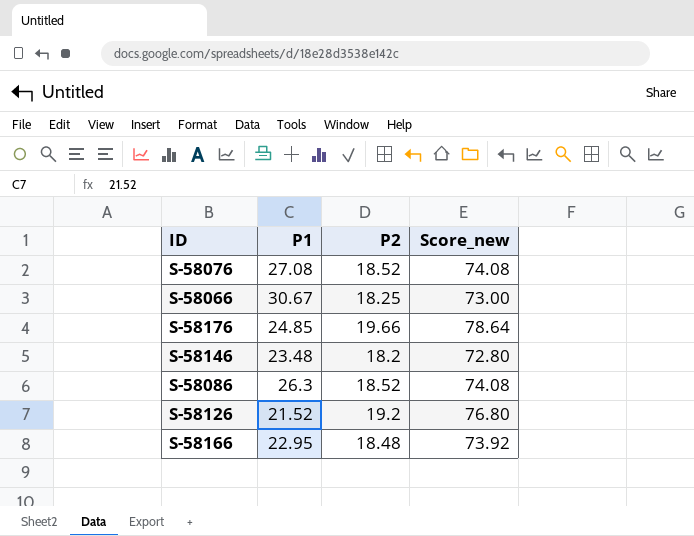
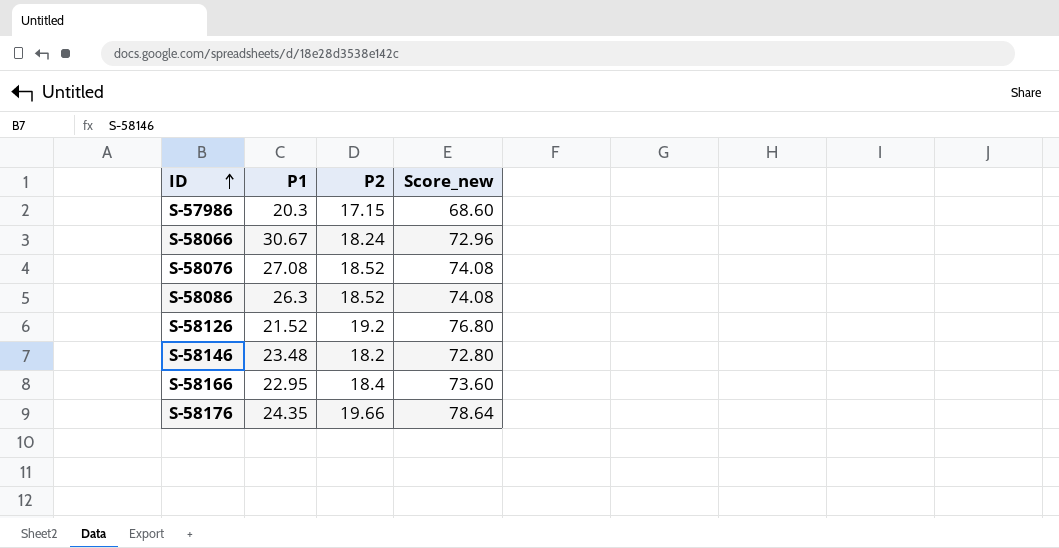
row order: none -> ID ascending
row S-57986: none -> 20.3 | 17.15 | 68.60
S-58066 | P2: 18.25 -> 18.24
S-58066 | Score_new: 73.00 -> 72.96
S-58166 | P2: 18.48 -> 18.4
S-58166 | Score_new: 73.92 -> 73.60
S-58176 | P1: 24.85 -> 24.35

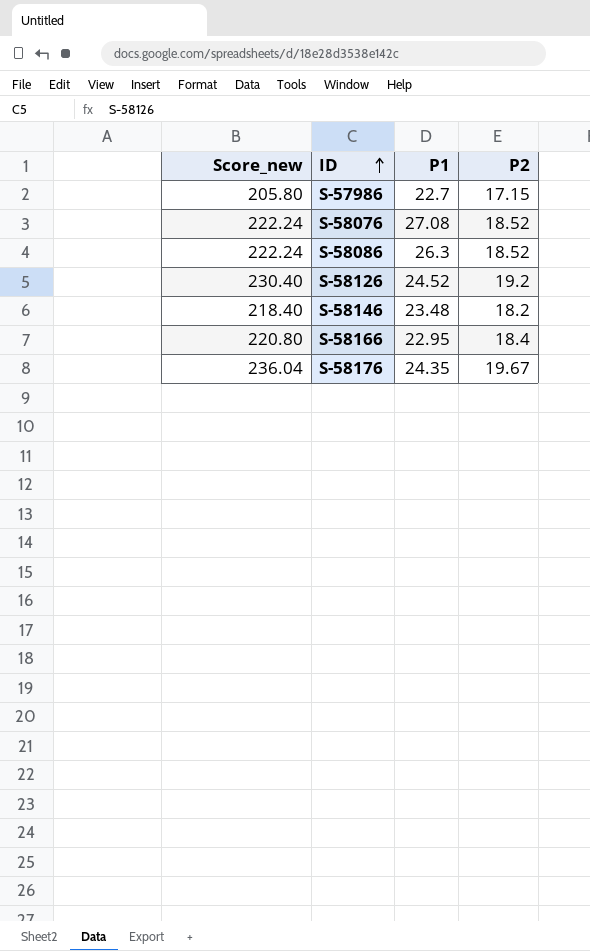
column Score_new | formula: [P2] * 4 -> [P2] * 12
column Score_new | position: 4 -> 1
row S-58066: 30.67 | 18.24 | 72.96 -> none
S-57986 | P1: 20.3 -> 22.7
S-58126 | P1: 21.52 -> 24.52
S-58176 | P2: 19.66 -> 19.67

